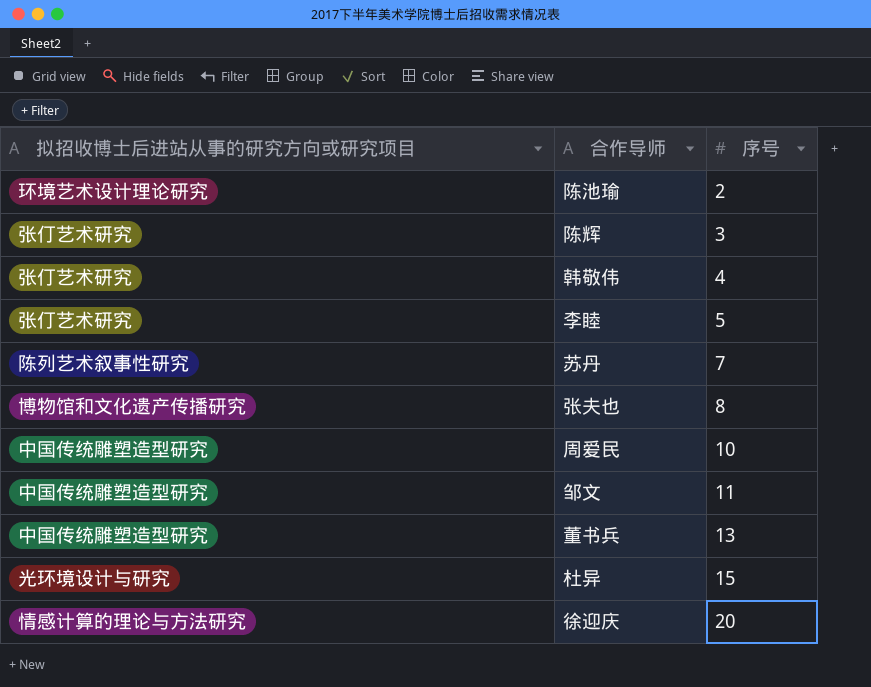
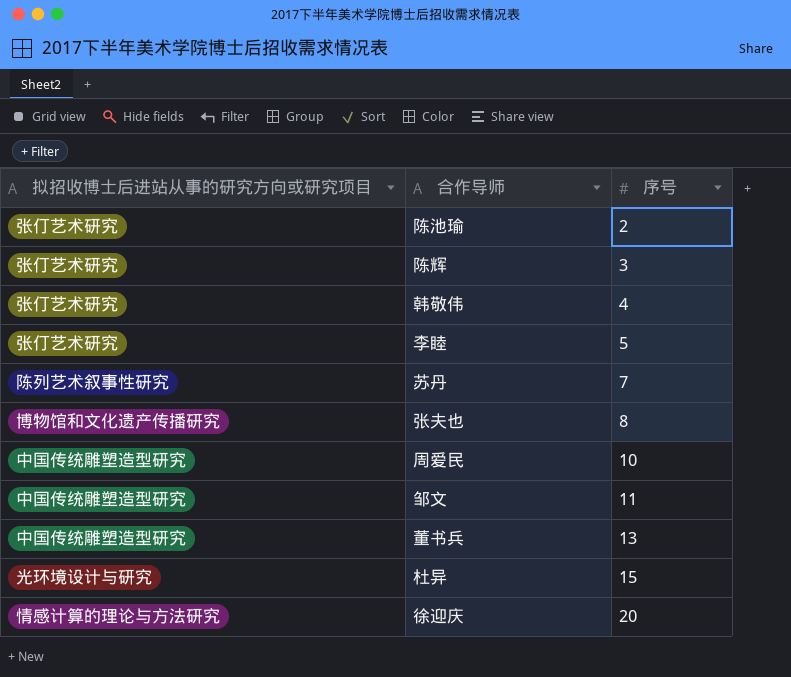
陈池瑜 | 拟招收博士后进站从事的研究方向或研究项目: 环境艺术设计理论研究 -> 张仃艺术研究

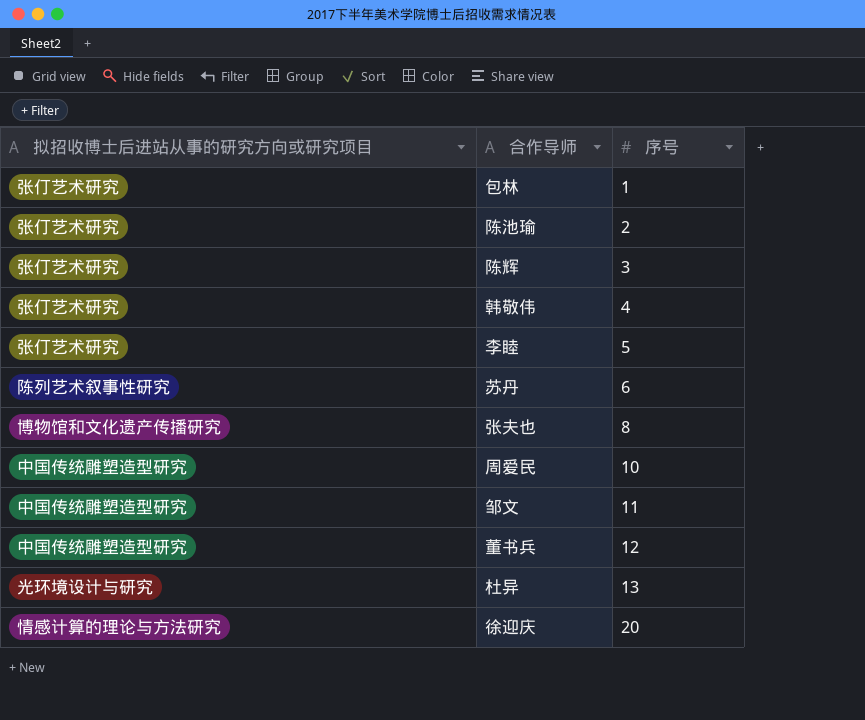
row 包林: none -> 张仃艺术研究 | 1
苏丹 | 序号: 7 -> 6
董书兵 | 序号: 13 -> 12
杜异 | 序号: 15 -> 13

